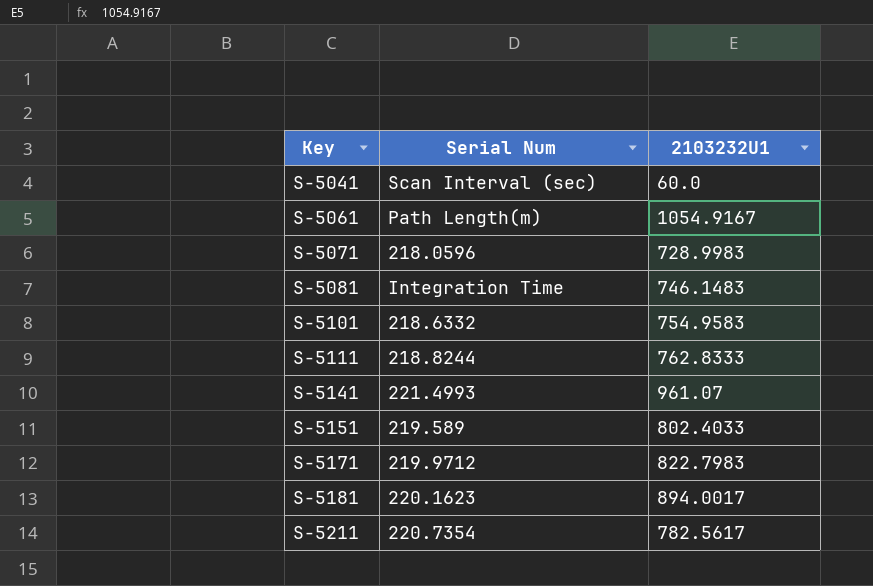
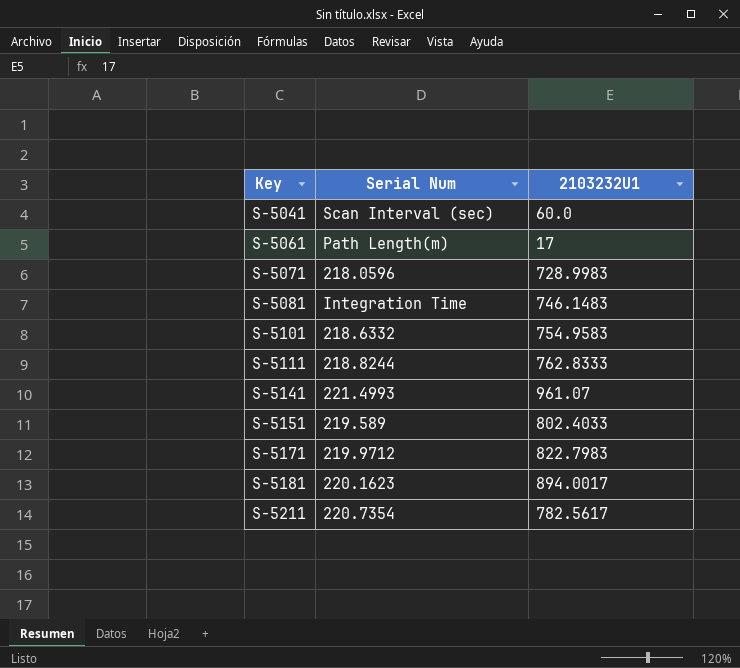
S-5061 | 2103232U1: 1054.9167 -> 17

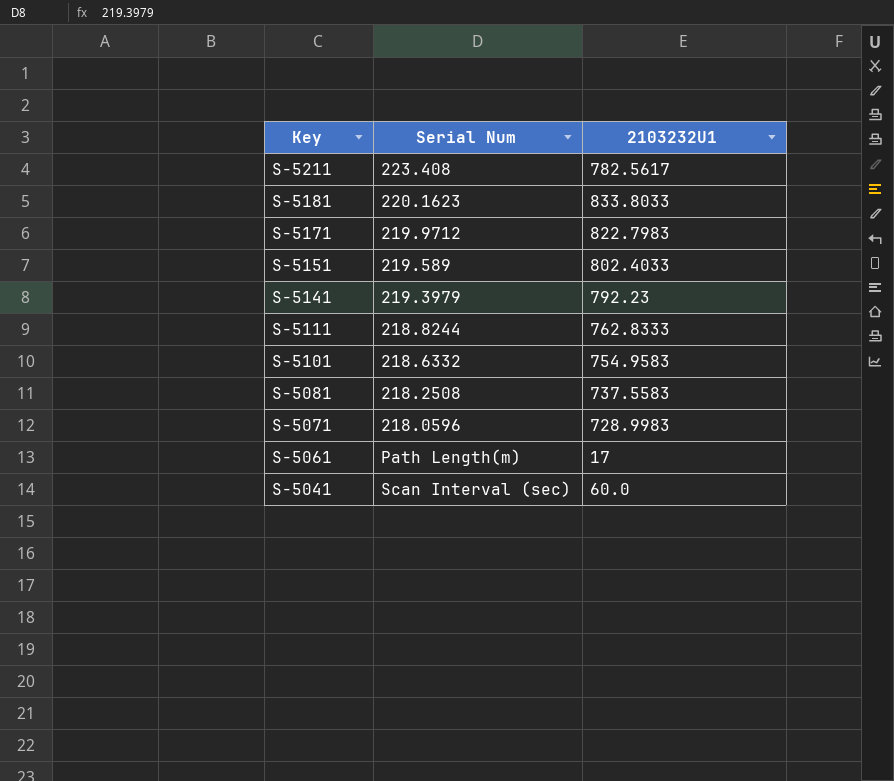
row order: Key ascending -> Key descending
S-5211 | Serial Num: 220.7354 -> 223.408
S-5181 | 2103232U1: 894.0017 -> 833.8033
S-5141 | Serial Num: 221.4993 -> 219.3979
S-5141 | 2103232U1: 961.07 -> 792.23
S-5081 | Serial Num: Integration Time -> 218.2508
S-5081 | 2103232U1: 746.1483 -> 737.5583

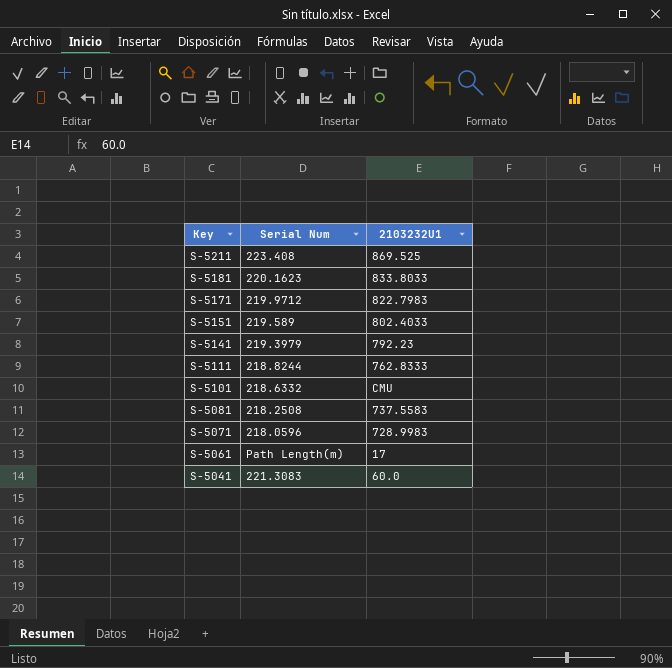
S-5211 | 2103232U1: 782.5617 -> 869.525
S-5101 | 2103232U1: 754.9583 -> CMU
S-5041 | Serial Num: Scan Interval (sec) -> 221.3083

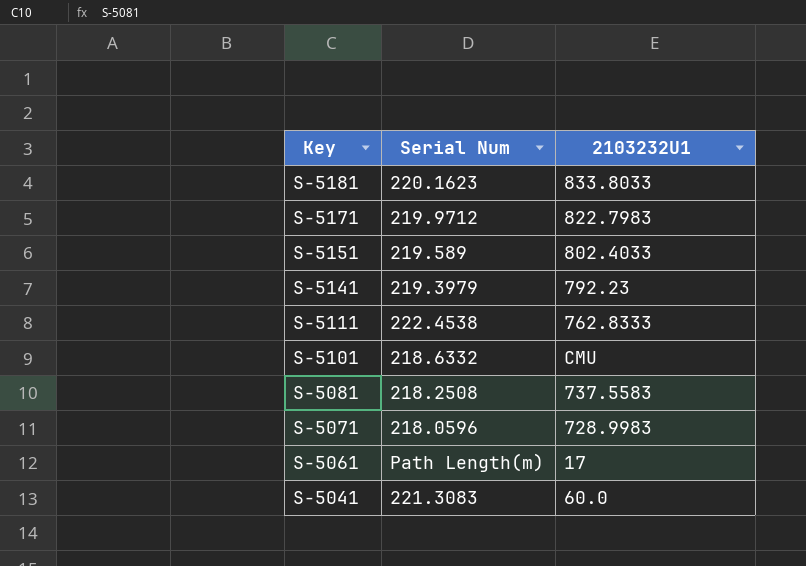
row S-5211: 223.408 | 869.525 -> none
S-5111 | Serial Num: 218.8244 -> 222.4538

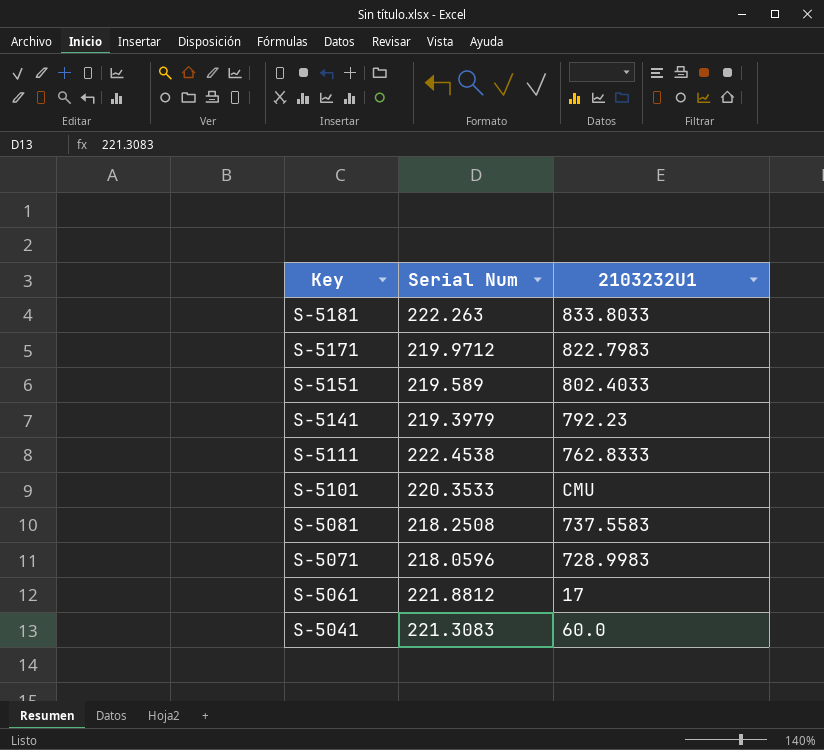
S-5181 | Serial Num: 220.1623 -> 222.263
S-5101 | Serial Num: 218.6332 -> 220.3533
S-5061 | Serial Num: Path Length(m) -> 221.8812

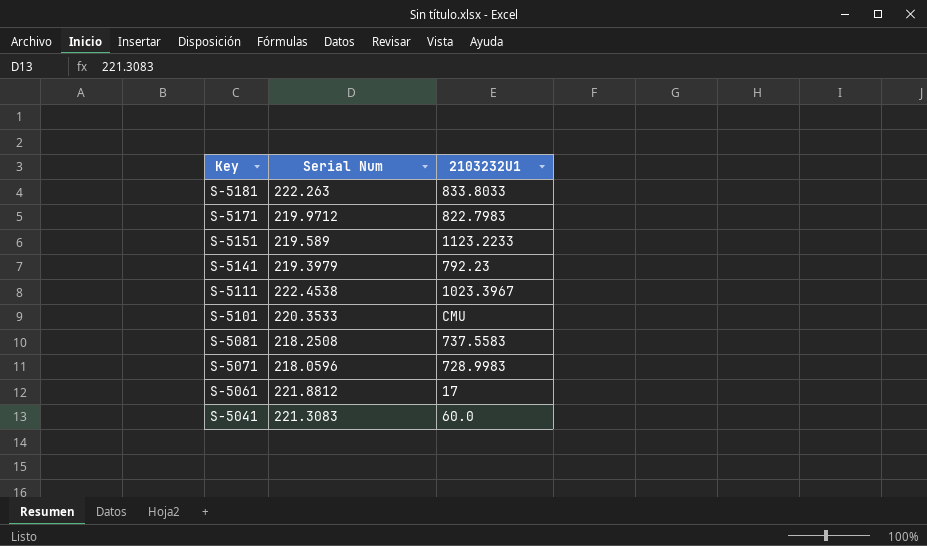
S-5151 | 2103232U1: 802.4033 -> 1123.2233
S-5111 | 2103232U1: 762.8333 -> 1023.3967

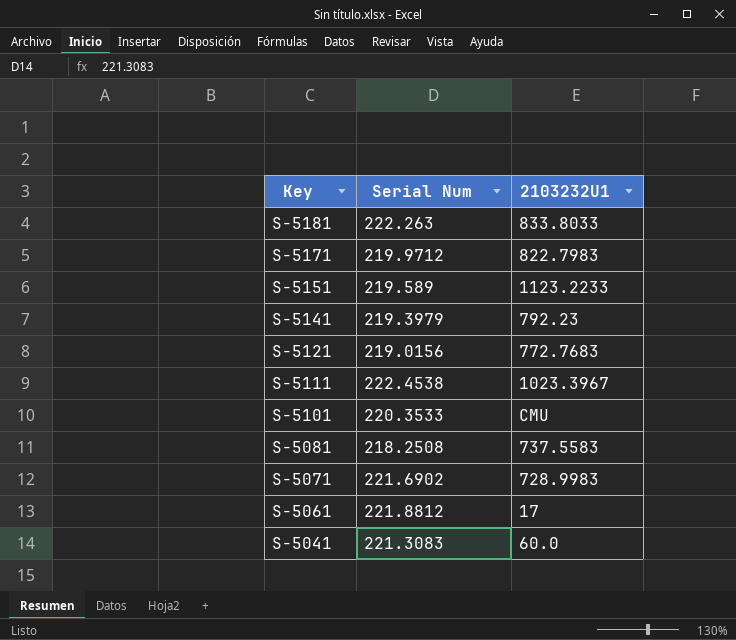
row S-5121: none -> 219.0156 | 772.7683
S-5071 | Serial Num: 218.0596 -> 221.6902

